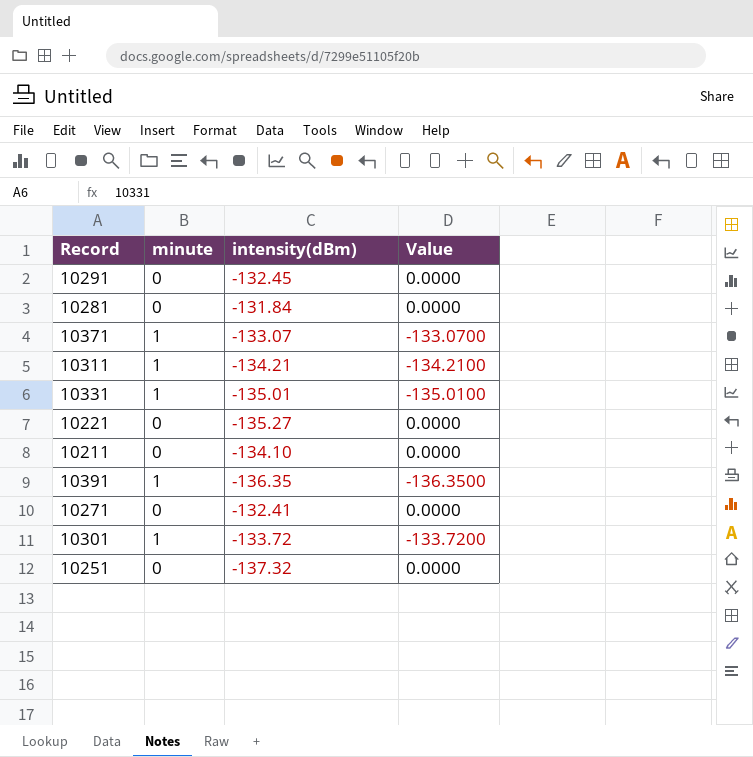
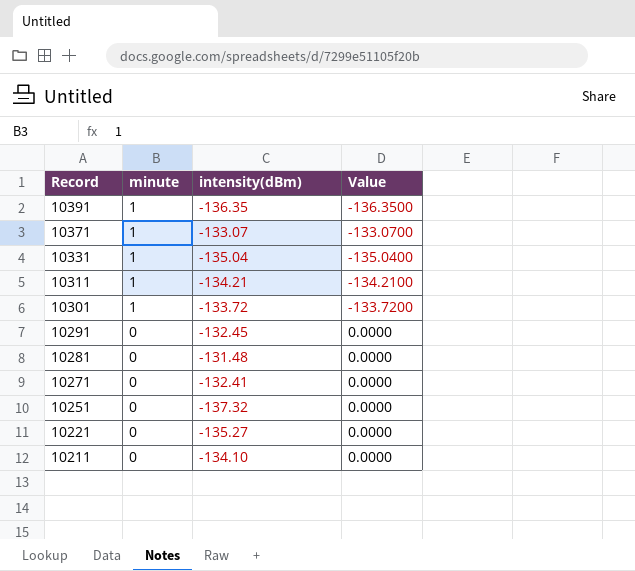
row order: none -> Record descending
10331 | intensity(dBm): -135.01 -> -135.04
10331 | Value: -135.0100 -> -135.0400
10281 | intensity(dBm): -131.84 -> -131.48

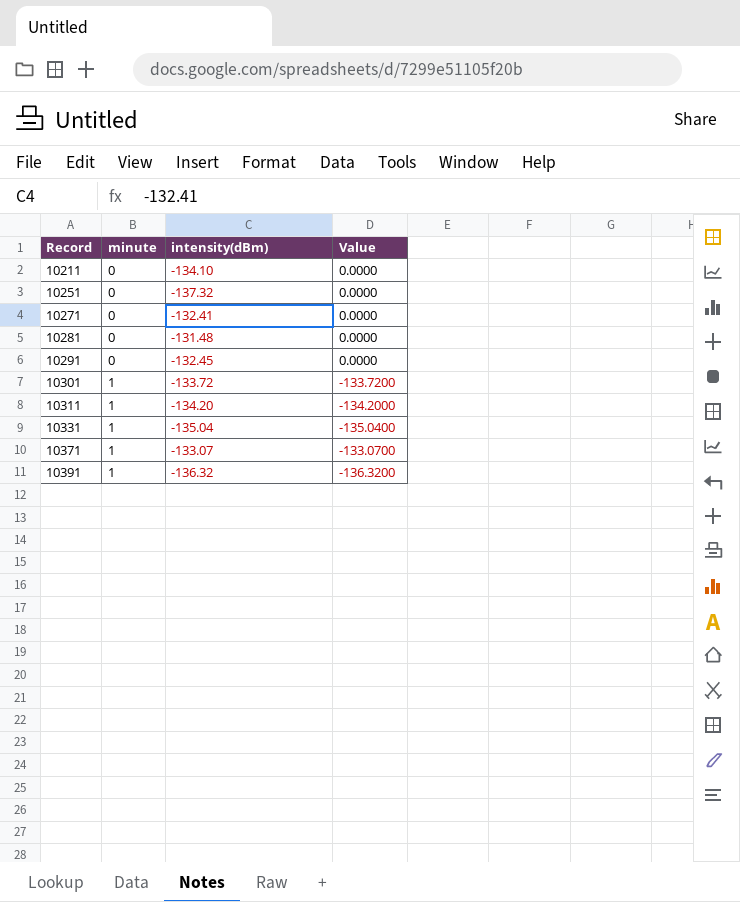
row order: Record descending -> Record ascending
row 10221: 0 | -135.27 | 0.0000 -> none
10311 | intensity(dBm): -134.21 -> -134.20
10311 | Value: -134.2100 -> -134.2000
10391 | intensity(dBm): -136.35 -> -136.32
10391 | Value: -136.3500 -> -136.3200

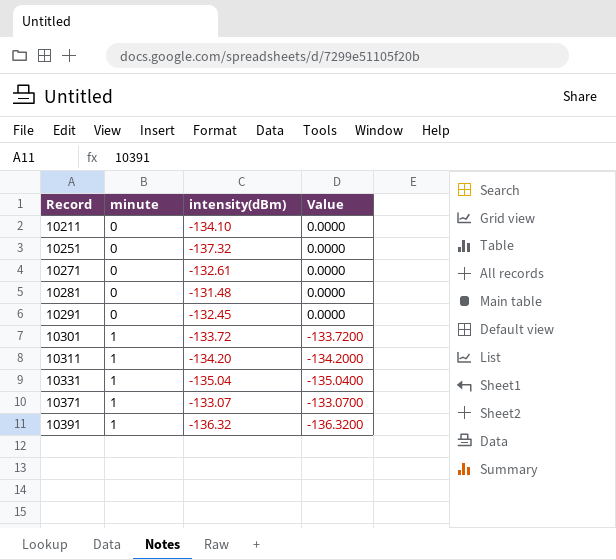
10271 | intensity(dBm): -132.41 -> -132.61

